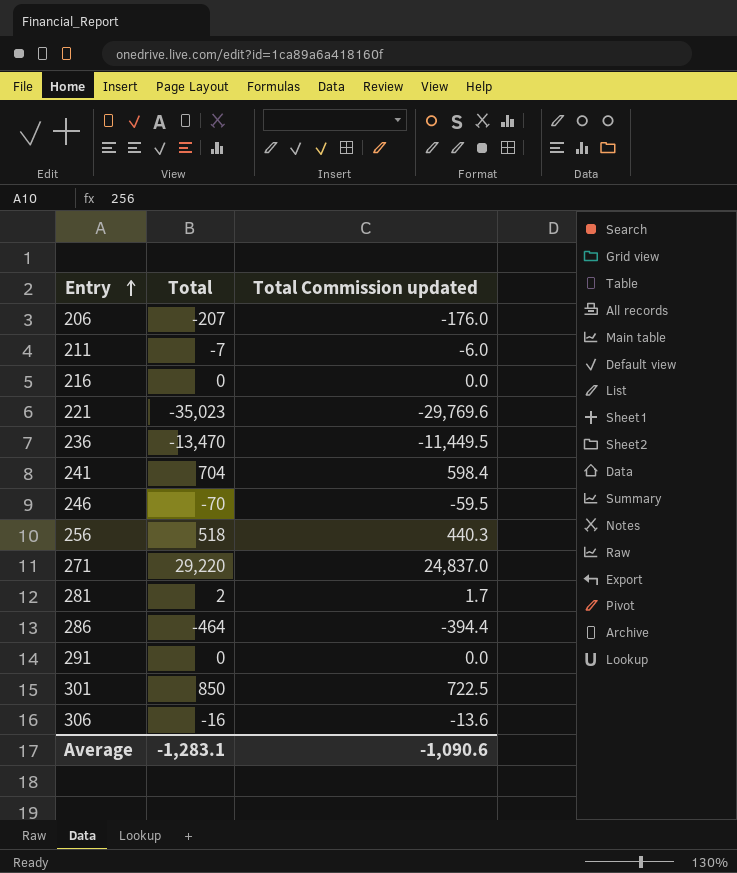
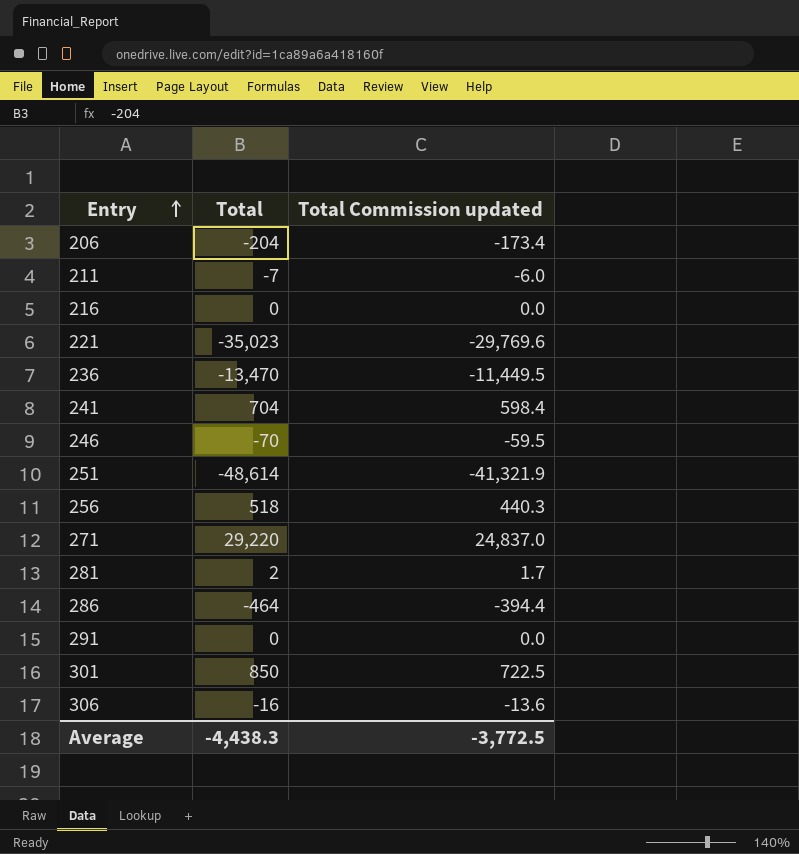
206 | Total: -207 -> -204
206 | Total Commission updated: -176.0 -> -173.4
row 251: none -> -48,614 | -41,321.9
Average | Total: -1,283.1 -> -4,438.3
Average | Total Commission updated: -1,090.6 -> -3,772.5

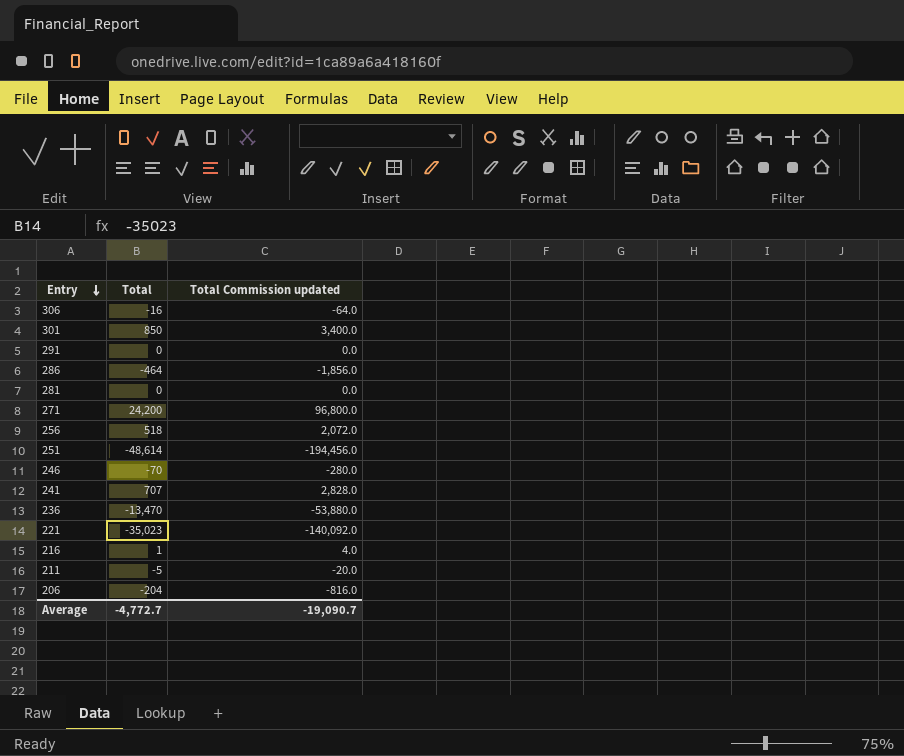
row order: Entry ascending -> Entry descending
column Total Commission updated | formula: [Total] * 0.85 -> [Total] * 4
281 | Total: 2 -> 0
271 | Total: 29,220 -> 24,200
241 | Total: 704 -> 707
216 | Total: 0 -> 1
211 | Total: -7 -> -5
Average | Total: -4,438.3 -> -4,772.7
Average | Total Commission updated: -3,772.5 -> -19,090.7

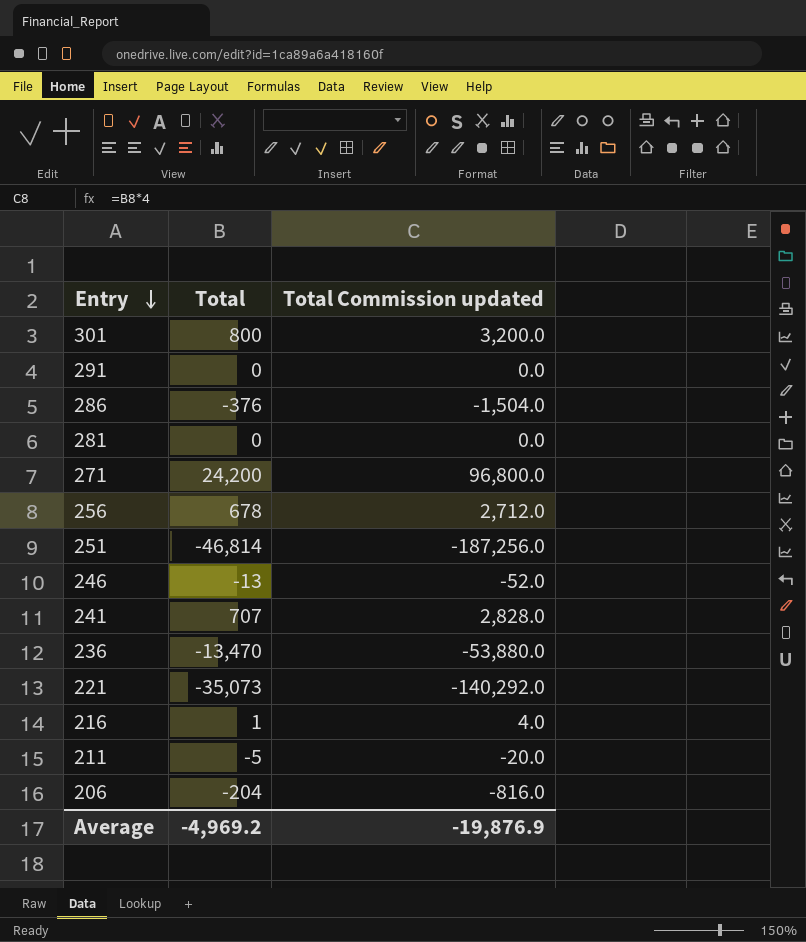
row 306: -16 | -64.0 -> none
301 | Total: 850 -> 800
301 | Total Commission updated: 3,400.0 -> 3,200.0
286 | Total: -464 -> -376
286 | Total Commission updated: -1,856.0 -> -1,504.0
256 | Total: 518 -> 678
256 | Total Commission updated: 2,072.0 -> 2,712.0
251 | Total: -48,614 -> -46,814
251 | Total Commission updated: -194,456.0 -> -187,256.0
246 | Total: -70 -> -13
246 | Total Commission updated: -280.0 -> -52.0
221 | Total: -35,023 -> -35,073
221 | Total Commission updated: -140,092.0 -> -140,292.0
Average | Total: -4,772.7 -> -4,969.2
Average | Total Commission updated: -19,090.7 -> -19,876.9

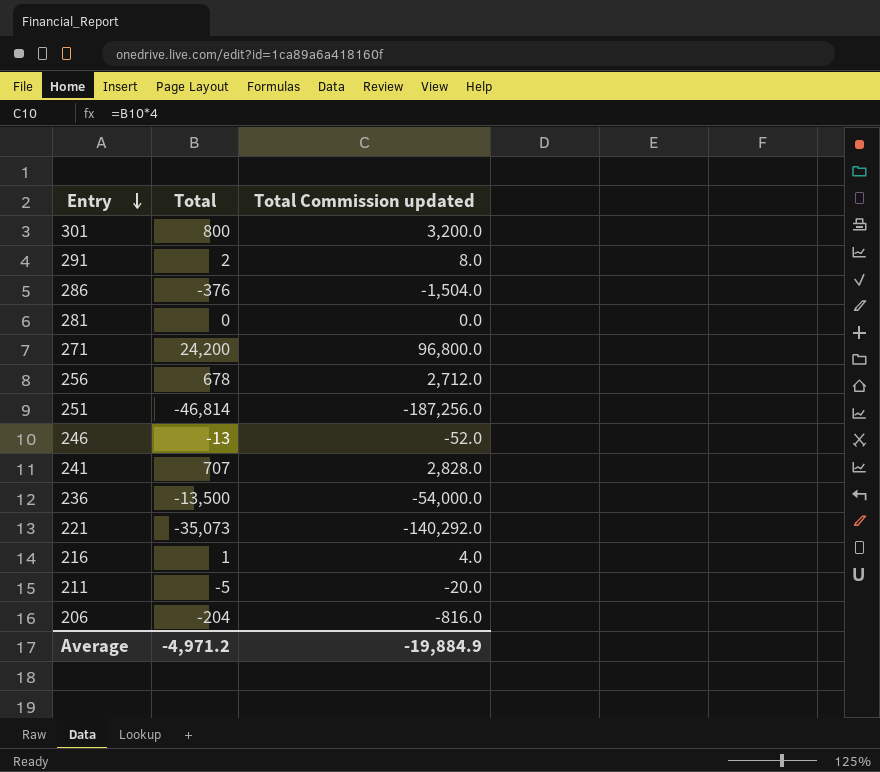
291 | Total: 0 -> 2
291 | Total Commission updated: 0.0 -> 8.0
236 | Total: -13,470 -> -13,500
236 | Total Commission updated: -53,880.0 -> -54,000.0
Average | Total: -4,969.2 -> -4,971.2
Average | Total Commission updated: -19,876.9 -> -19,884.9

